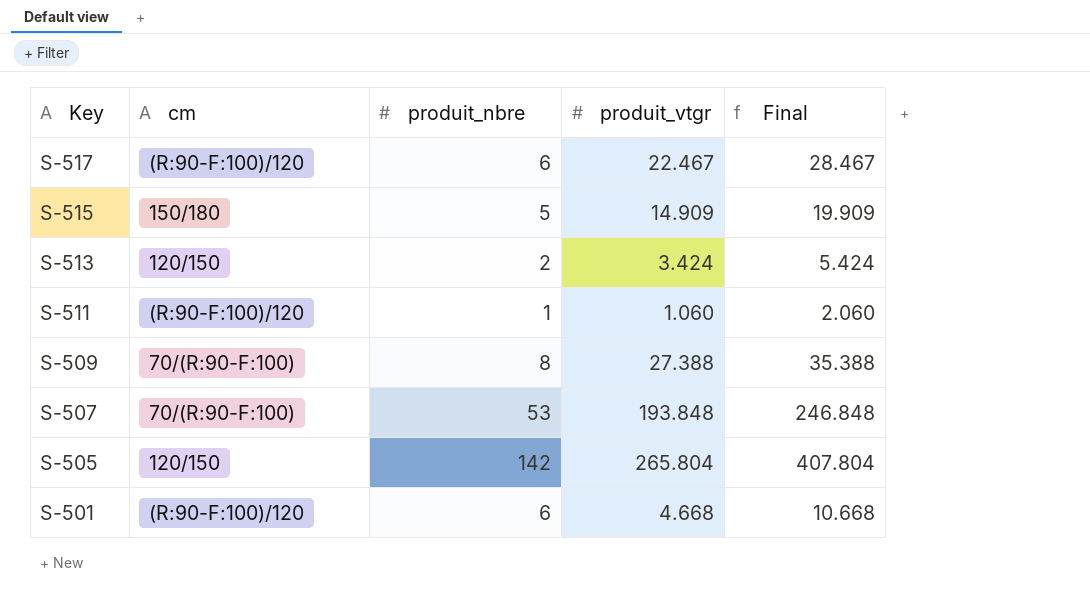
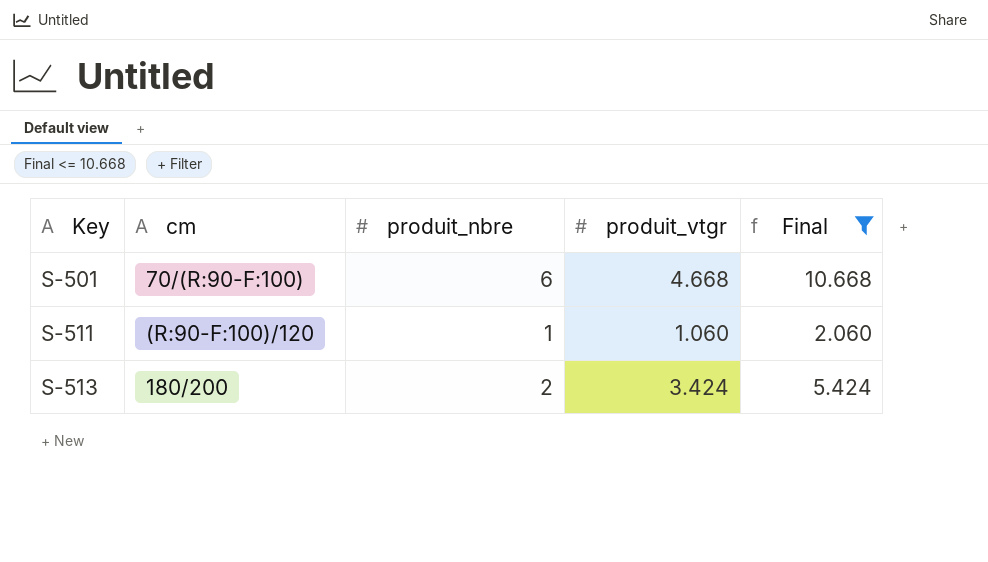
filter: none -> Final <= 10.668
row order: Key descending -> Key ascending
S-501 | cm: (R:90-F:100)/120 -> 70/(R:90-F:100)
S-513 | cm: 120/150 -> 180/200

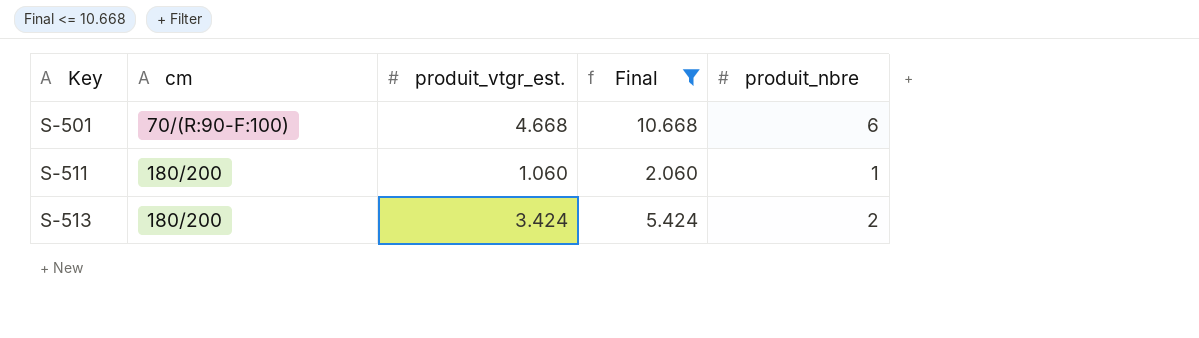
column name: produit_vtgr -> produit_vtgr_est.
column produit_nbre | position: 3 -> 5
S-511 | cm: (R:90-F:100)/120 -> 180/200

